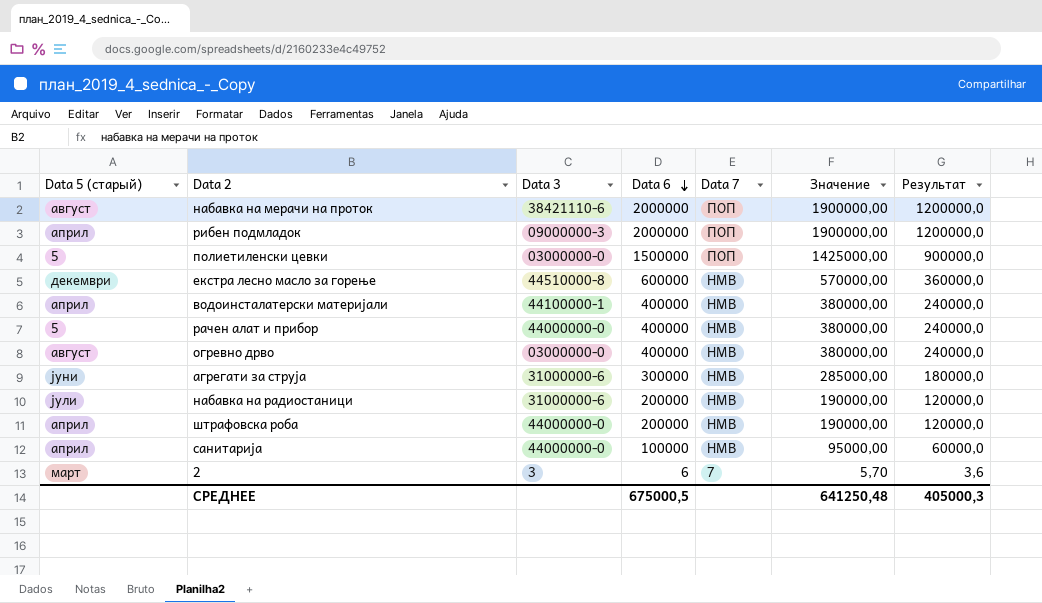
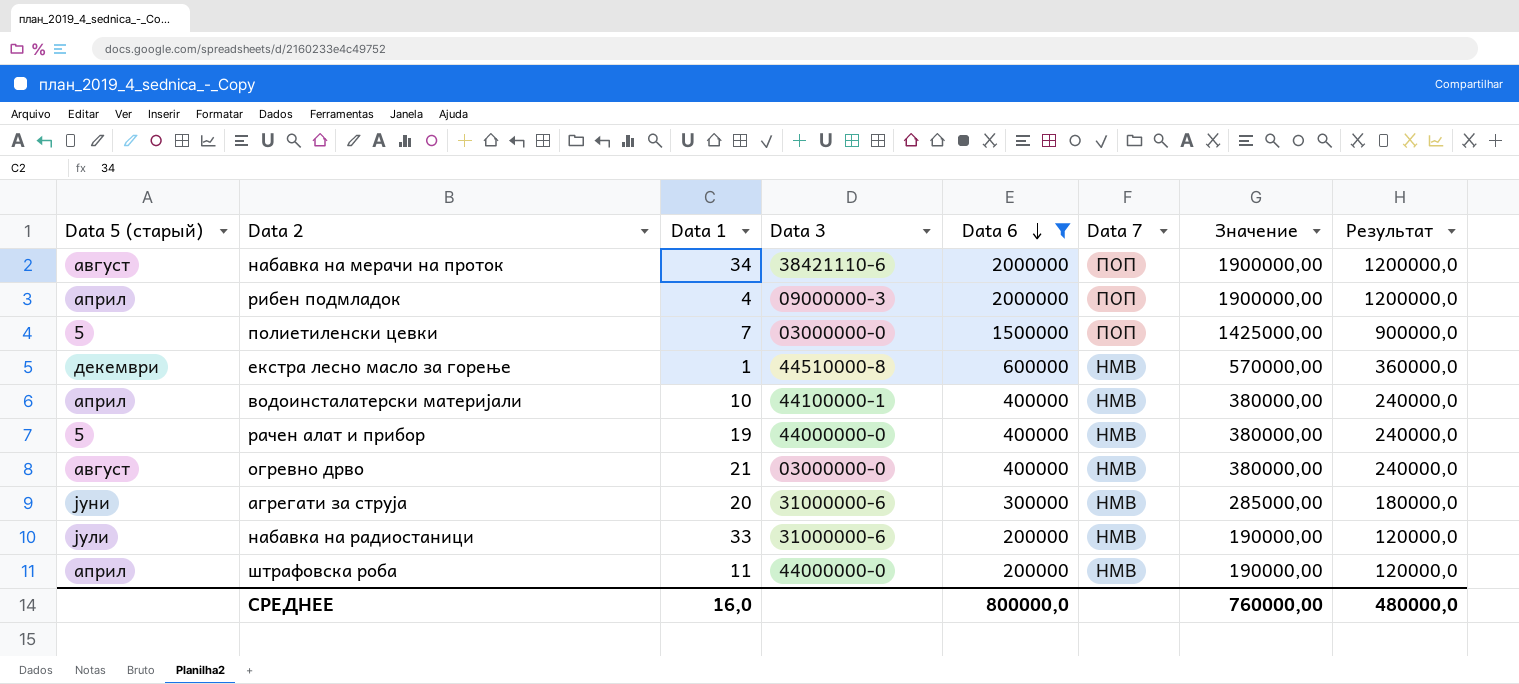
filter: none -> Data 6 >= 200000
column Data 1 | position: none -> 3
СРЕДНЕЕ | Data 6: 675000,5 -> 800000,0
СРЕДНЕЕ | Значение: 641250,48 -> 760000,00
СРЕДНЕЕ | Результат: 405000,3 -> 480000,0

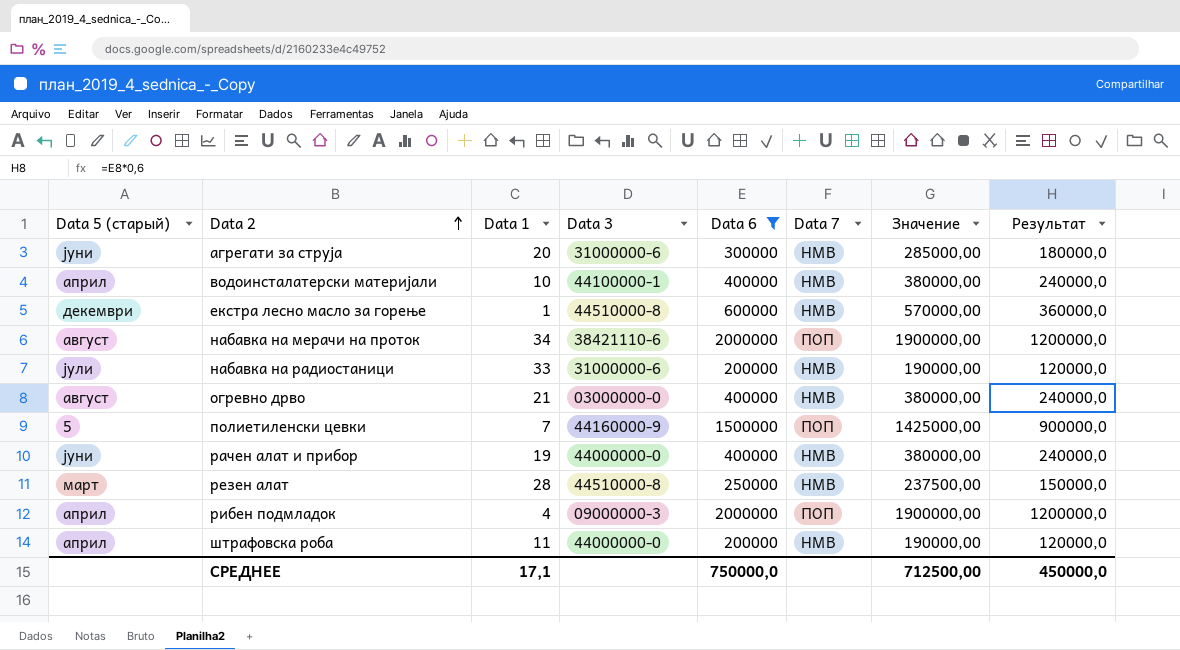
row order: Data 6 descending -> Data 2 ascending
полиетиленски цевки | Data 3: 03000000-0 -> 44160000-9
рачен алат и прибор | Data 5 (старый): 5 -> јуни
row резен алат: none -> март | 28 | 44510000-8 | 250000 | НМВ | 237500,00 | 150000,0
СРЕДНЕЕ | Data 1: 16,0 -> 17,1
СРЕДНЕЕ | Data 6: 800000,0 -> 750000,0
СРЕДНЕЕ | Значение: 760000,00 -> 712500,00
СРЕДНЕЕ | Результат: 480000,0 -> 450000,0

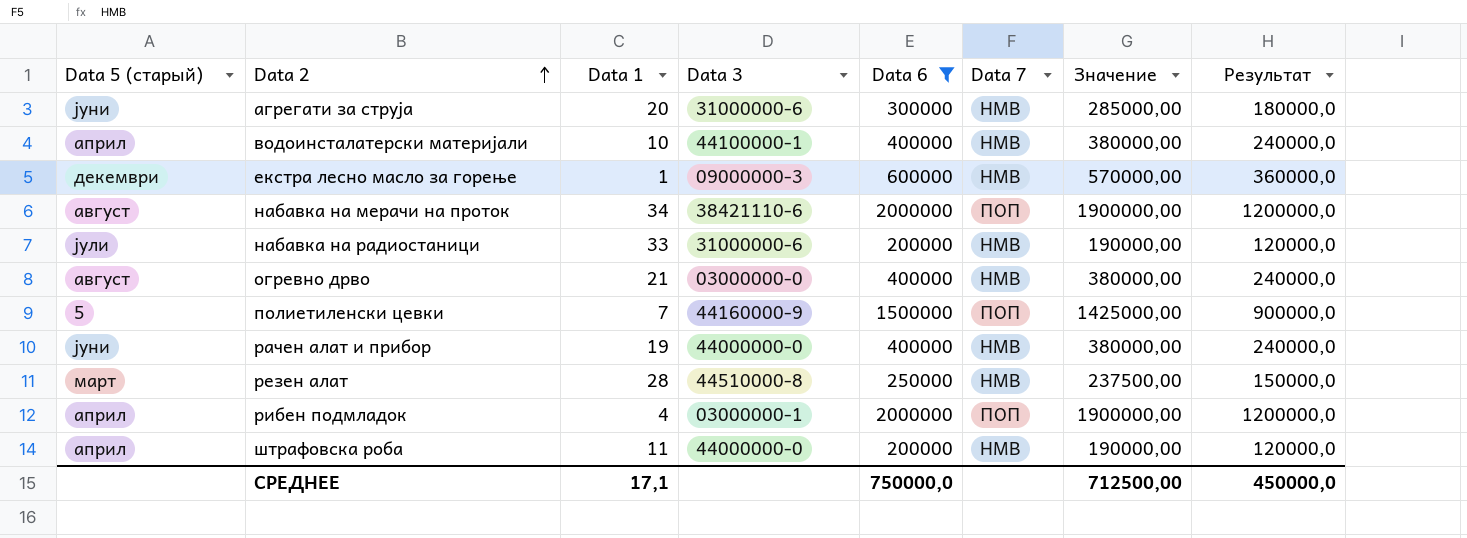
екстра лесно масло за горење | Data 3: 44510000-8 -> 09000000-3
рибен подмладок | Data 3: 09000000-3 -> 03000000-1

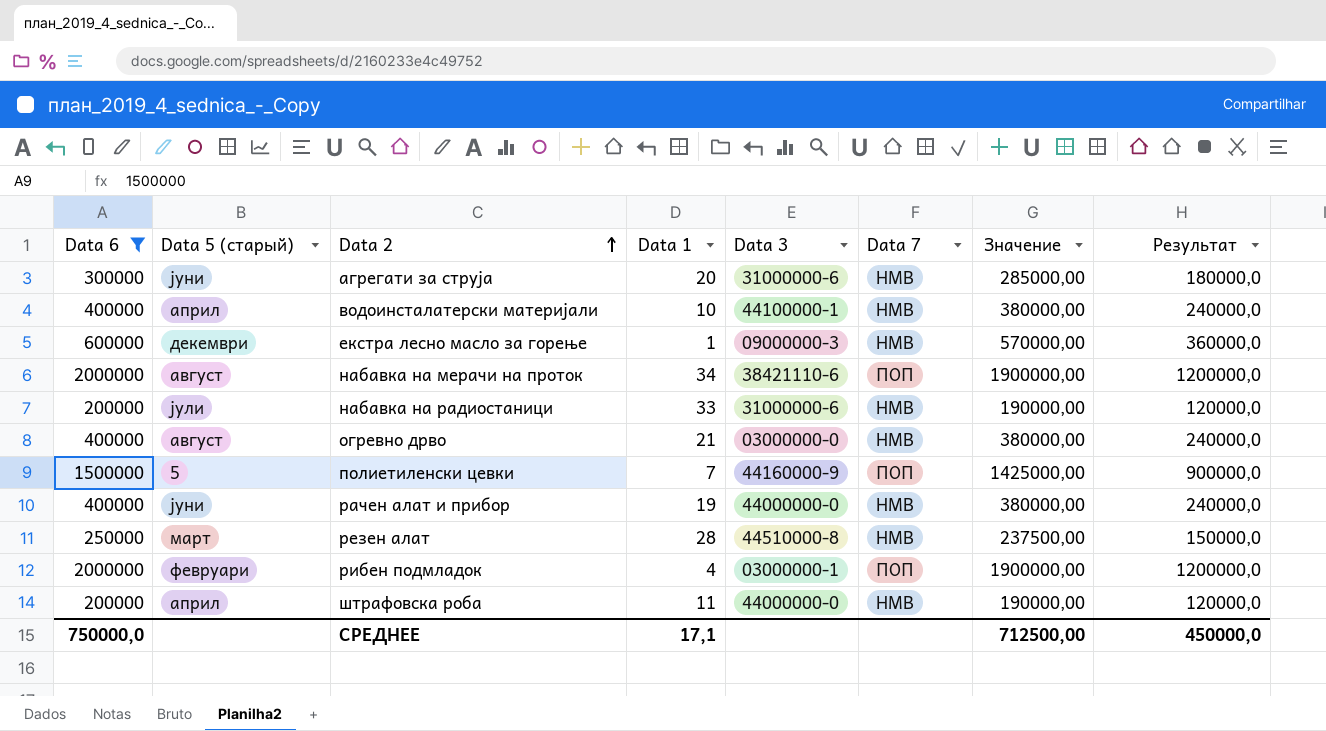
column Data 6 | position: 5 -> 1
рибен подмладок | Data 5 (старый): април -> февруари

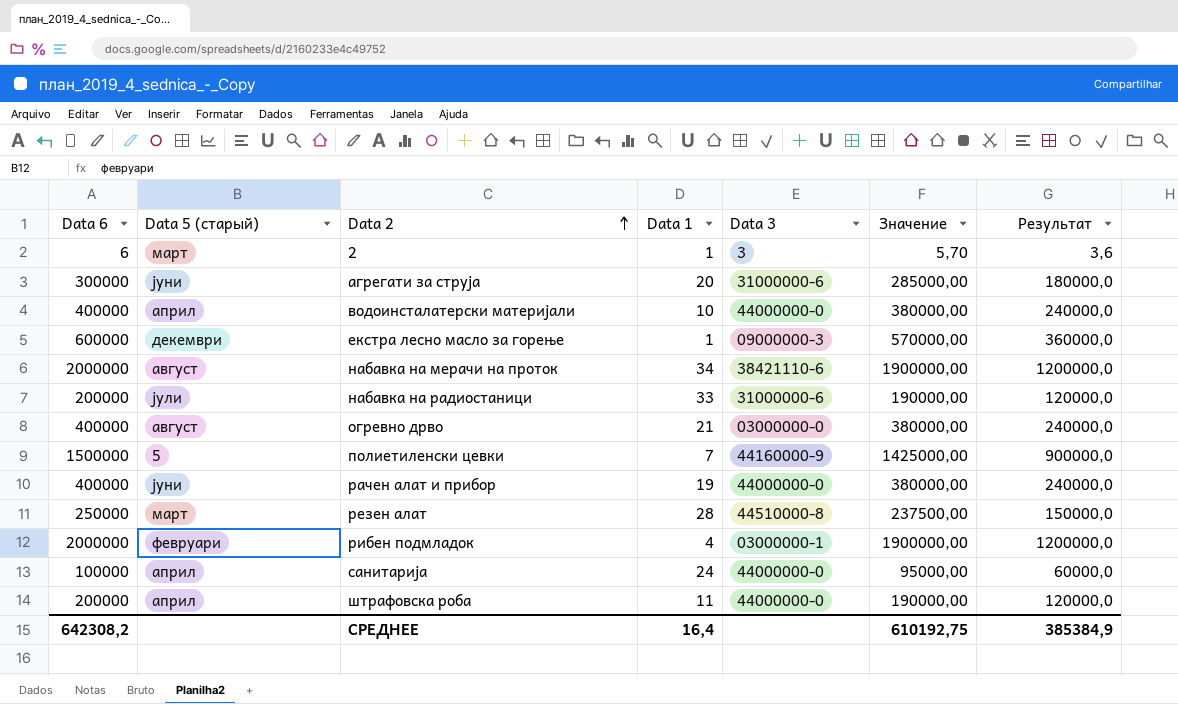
filter: Data 6 >= 200000 -> none
column Data 7 | position: 6 -> none
водоинсталатерски материјали | Data 3: 44100000-1 -> 44000000-0
СРЕДНЕЕ | Data 6: 750000,0 -> 642308,2
СРЕДНЕЕ | Data 1: 17,1 -> 16,4
СРЕДНЕЕ | Значение: 712500,00 -> 610192,75
СРЕДНЕЕ | Результат: 450000,0 -> 385384,9

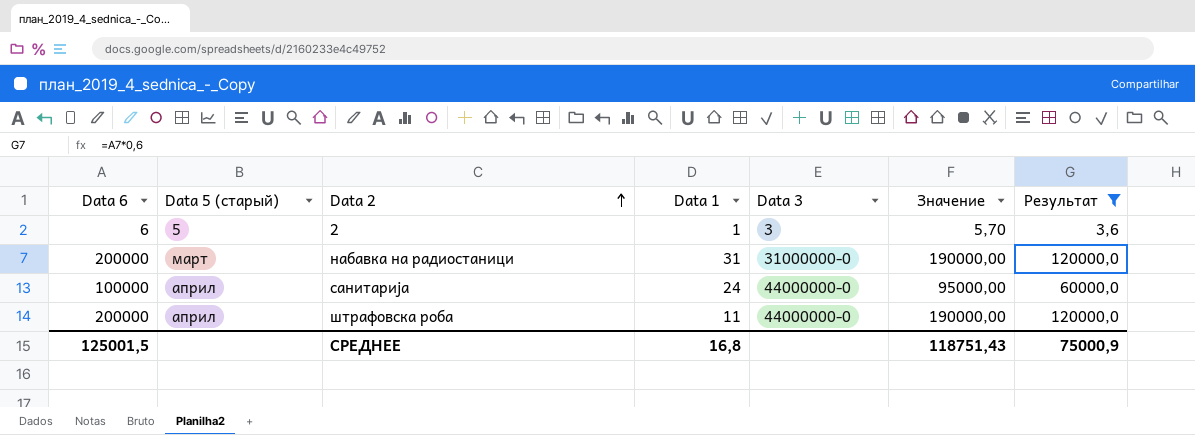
filter: none -> Результат <= 120000,0
2 | Data 5 (старый): март -> 5
набавка на радиостаници | Data 5 (старый): јули -> март
набавка на радиостаници | Data 1: 33 -> 31
набавка на радиостаници | Data 3: 31000000-6 -> 31000000-0
СРЕДНЕЕ | Data 6: 642308,2 -> 125001,5
СРЕДНЕЕ | Data 1: 16,4 -> 16,8
СРЕДНЕЕ | Значение: 610192,75 -> 118751,43
СРЕДНЕЕ | Результат: 385384,9 -> 75000,9

